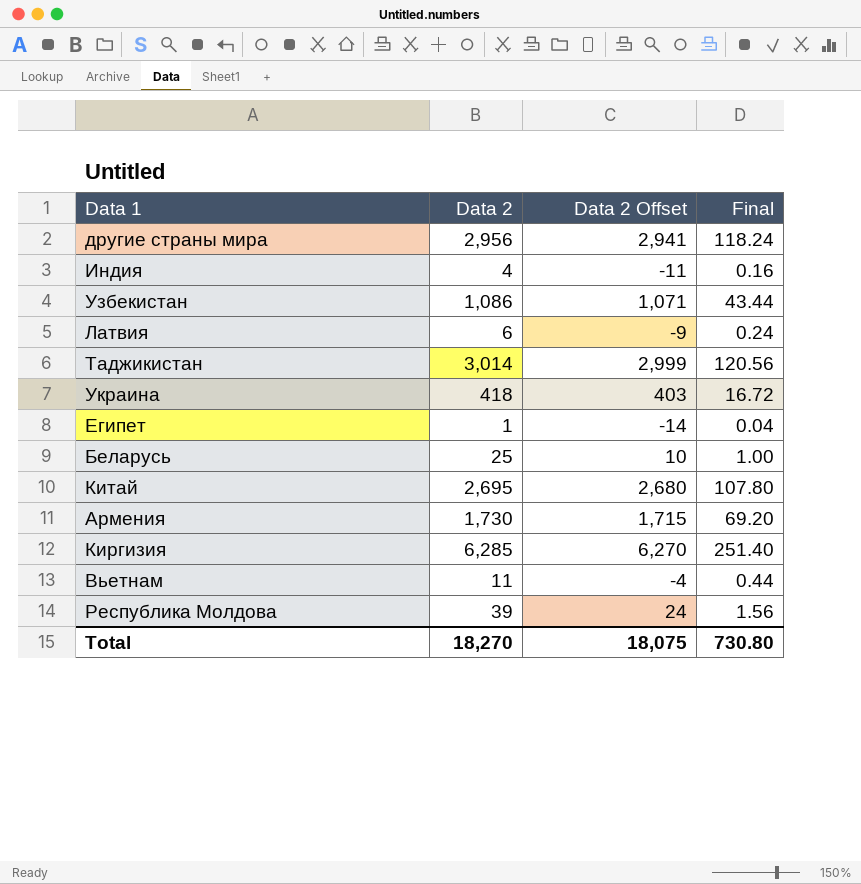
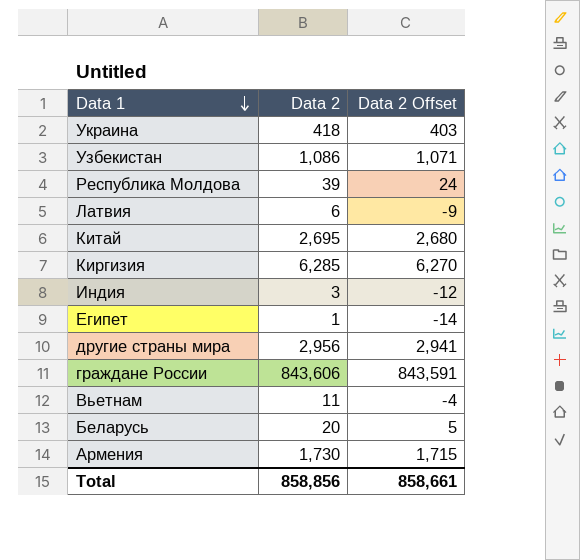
row order: none -> Data 1 descending
column Final | formula: [Data 2] * 0.04 -> none
row Таджикистан: 3,014 | 2,999 | 120.56 -> none
Индия | Data 2: 4 -> 3
Индия | Data 2 Offset: -11 -> -12
row граждане России: none -> 843,606 | 843,591
Беларусь | Data 2: 25 -> 20
Беларусь | Data 2 Offset: 10 -> 5
Total | Data 2: 18,270 -> 858,856
Total | Data 2 Offset: 18,075 -> 858,661

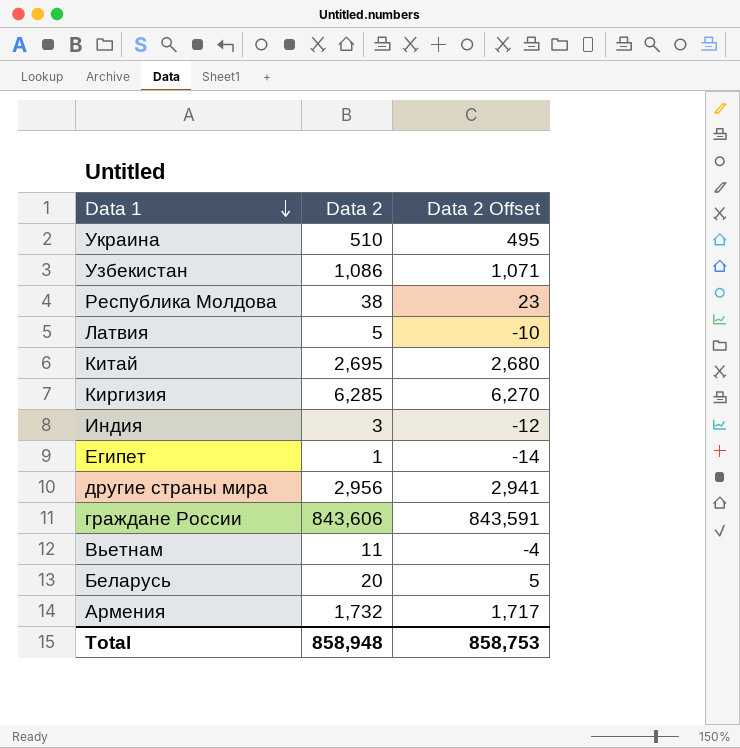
Украина | Data 2: 418 -> 510
Украина | Data 2 Offset: 403 -> 495
Республика Молдова | Data 2: 39 -> 38
Республика Молдова | Data 2 Offset: 24 -> 23
Латвия | Data 2: 6 -> 5
Латвия | Data 2 Offset: -9 -> -10
Армения | Data 2: 1,730 -> 1,732
Армения | Data 2 Offset: 1,715 -> 1,717
Total | Data 2: 858,856 -> 858,948
Total | Data 2 Offset: 858,661 -> 858,753

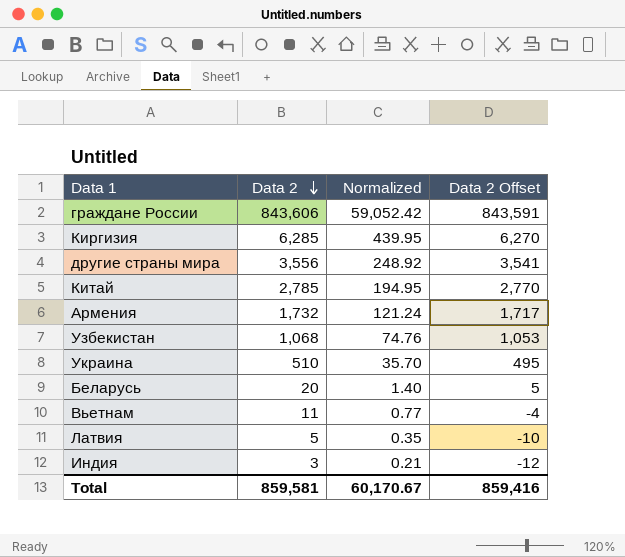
row order: Data 1 descending -> Data 2 descending
column Normalized | formula: none -> [Data 2] * 0.07
row Республика Молдова: 38 | 23 -> none
row Египет: 1 | -14 -> none
другие страны мира | Data 2: 2,956 -> 3,556
другие страны мира | Data 2 Offset: 2,941 -> 3,541
Китай | Data 2: 2,695 -> 2,785
Китай | Data 2 Offset: 2,680 -> 2,770
Узбекистан | Data 2: 1,086 -> 1,068
Узбекистан | Data 2 Offset: 1,071 -> 1,053
Total | Data 2: 858,948 -> 859,581
Total | Data 2 Offset: 858,753 -> 859,416

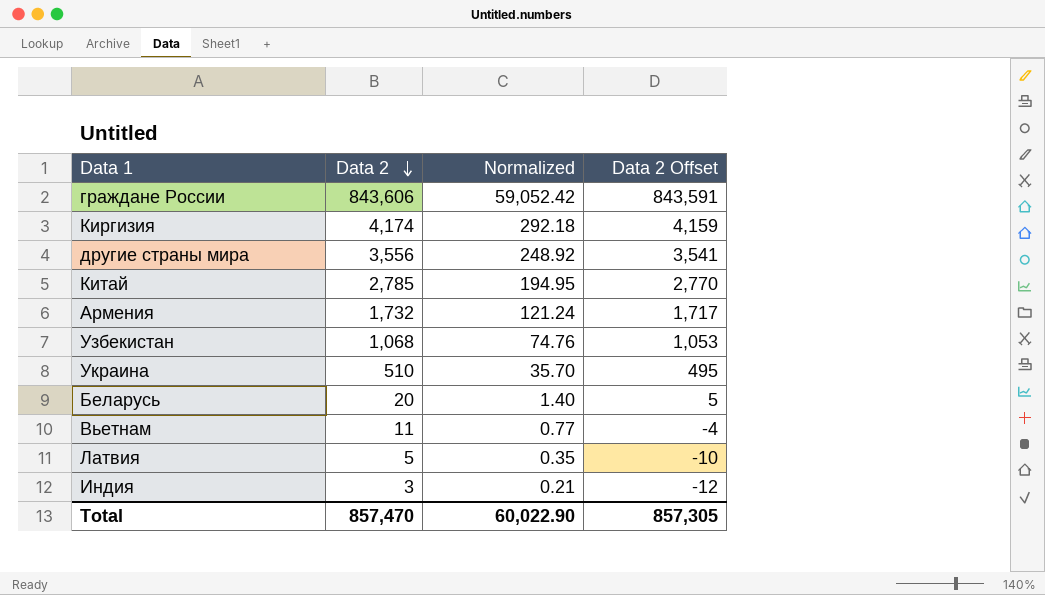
Киргизия | Data 2: 6,285 -> 4,174
Киргизия | Normalized: 439.95 -> 292.18
Киргизия | Data 2 Offset: 6,270 -> 4,159
Total | Data 2: 859,581 -> 857,470
Total | Normalized: 60,170.67 -> 60,022.90
Total | Data 2 Offset: 859,416 -> 857,305

